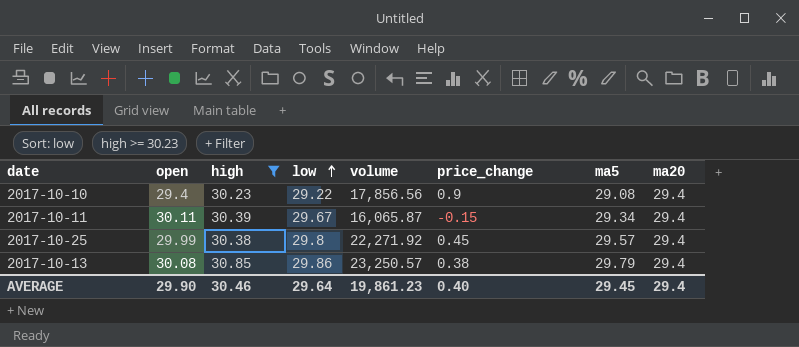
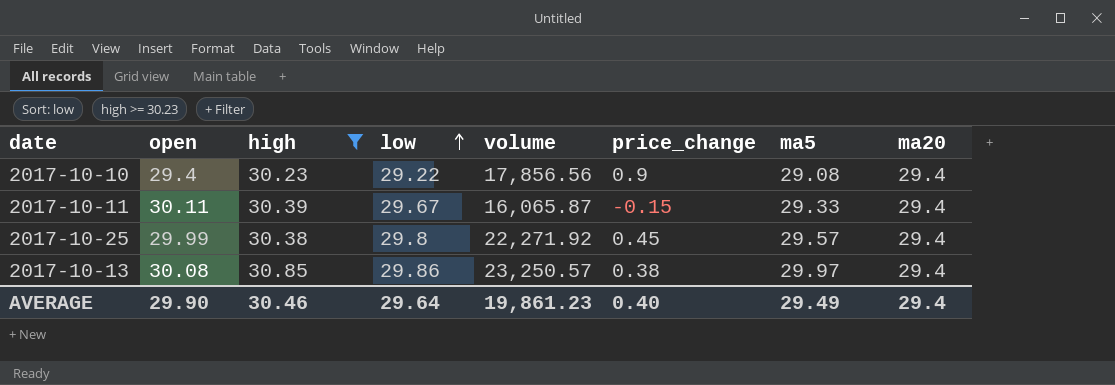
2017-10-11 | ma5: 29.34 -> 29.33
2017-10-13 | ma5: 29.79 -> 29.97
AVERAGE | ma5: 29.45 -> 29.49

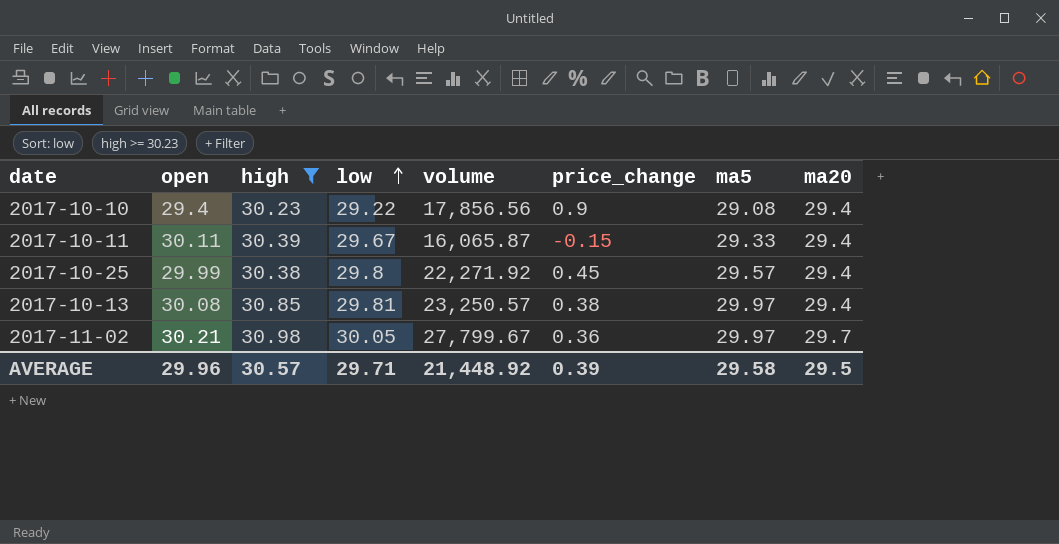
2017-10-13 | low: 29.86 -> 29.81
row 2017-11-02: none -> 30.21 | 30.98 | 30.05 | 27,799.67 | 0.36 | 29.97 | 29.7
AVERAGE | open: 29.90 -> 29.96
AVERAGE | high: 30.46 -> 30.57
AVERAGE | low: 29.64 -> 29.71
AVERAGE | volume: 19,861.23 -> 21,448.92
AVERAGE | price_change: 0.40 -> 0.39
AVERAGE | ma5: 29.49 -> 29.58
AVERAGE | ma20: 29.4 -> 29.5

